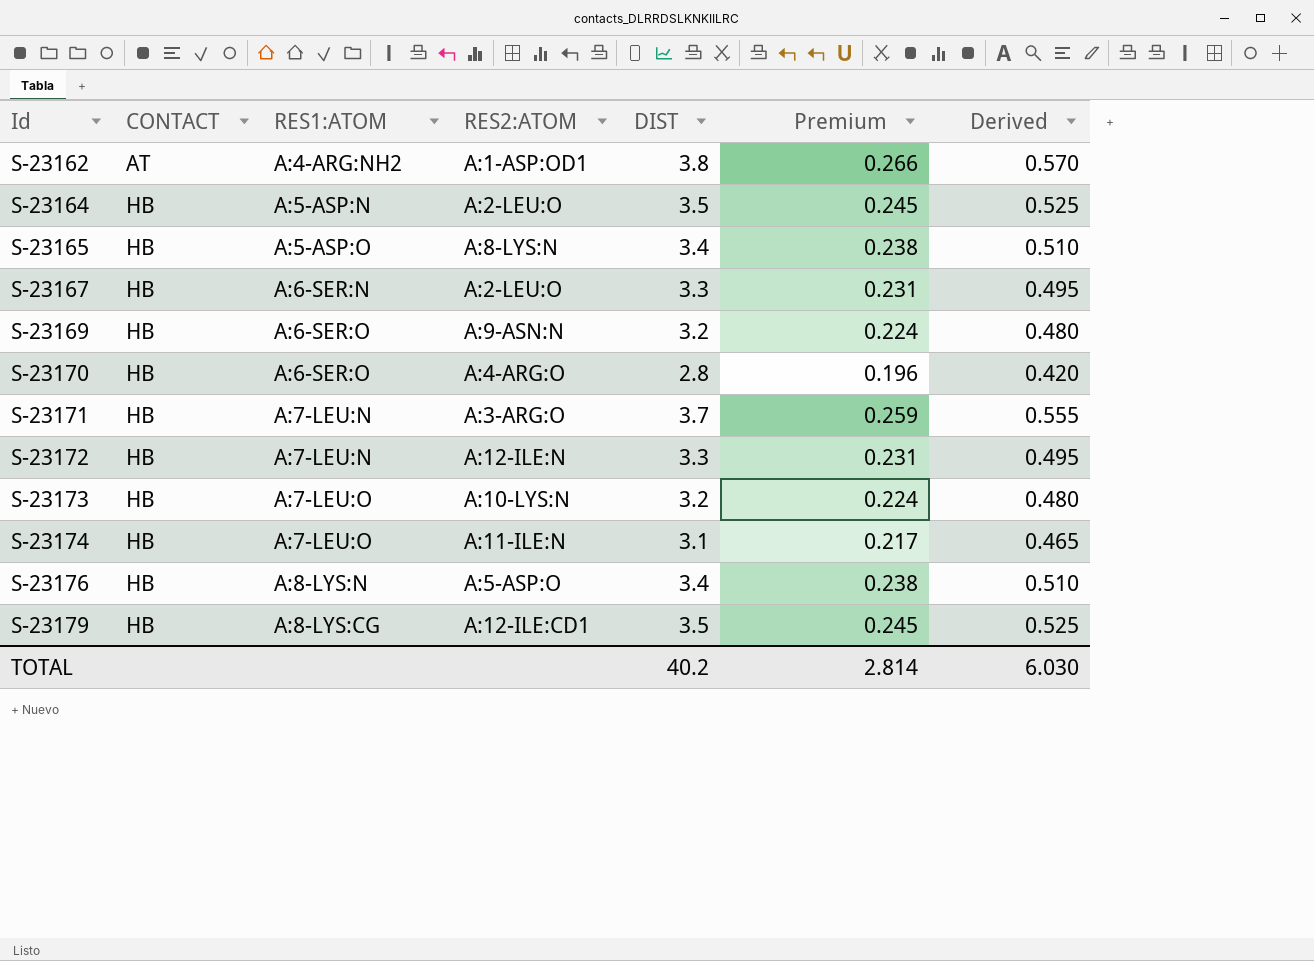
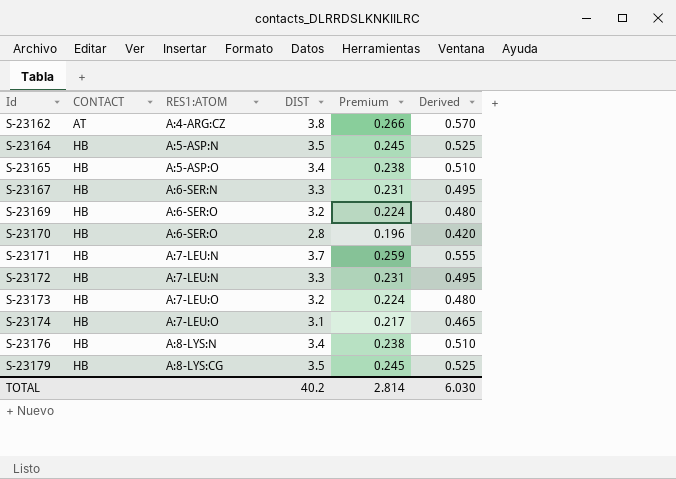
column RES2:ATOM | position: 4 -> none
S-23162 | RES1:ATOM: A:4-ARG:NH2 -> A:4-ARG:CZ

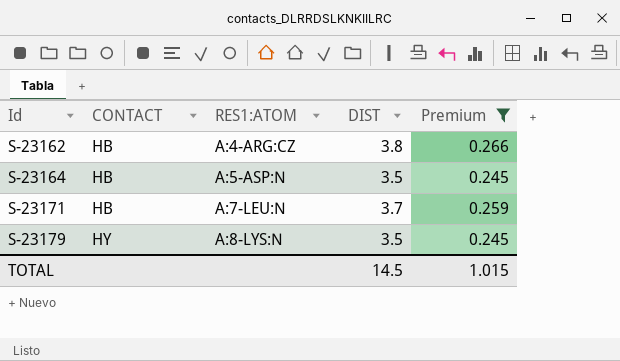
filter: none -> Premium >= 0.245
column Derived | formula: [DIST] * 0.15 -> none
S-23162 | CONTACT: AT -> HB
S-23179 | CONTACT: HB -> HY
S-23179 | RES1:ATOM: A:8-LYS:CG -> A:8-LYS:N
TOTAL | DIST: 40.2 -> 14.5
TOTAL | Premium: 2.814 -> 1.015

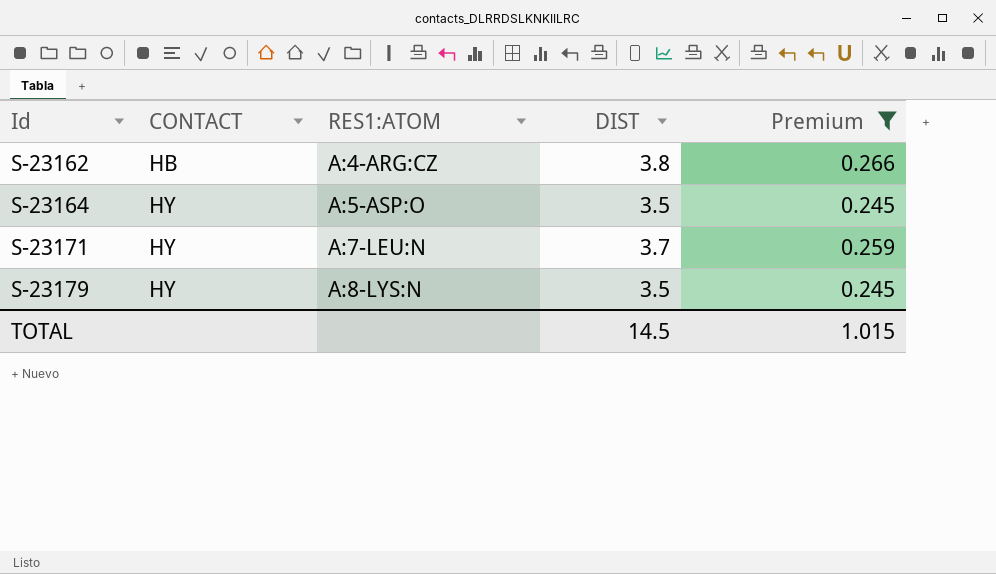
S-23164 | CONTACT: HB -> HY
S-23164 | RES1:ATOM: A:5-ASP:N -> A:5-ASP:O
S-23171 | CONTACT: HB -> HY

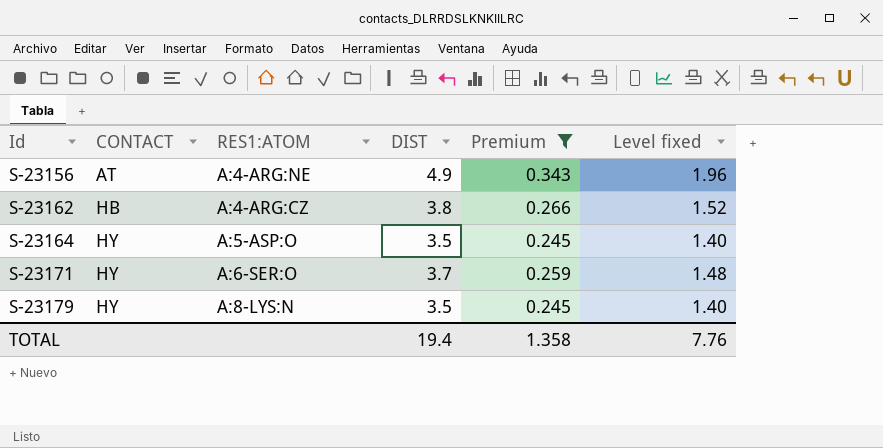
column Level fixed | formula: none -> [DIST] * 0.4
row S-23156: none -> AT | A:4-ARG:NE | 4.9 | 0.343 | 1.96
S-23171 | RES1:ATOM: A:7-LEU:N -> A:6-SER:O
TOTAL | DIST: 14.5 -> 19.4
TOTAL | Premium: 1.015 -> 1.358

